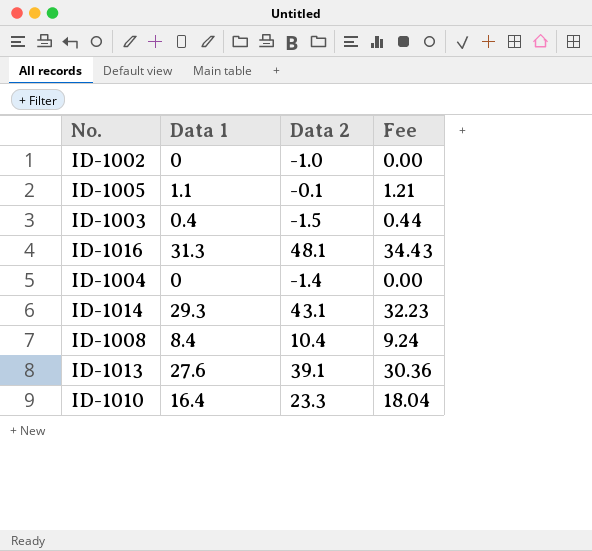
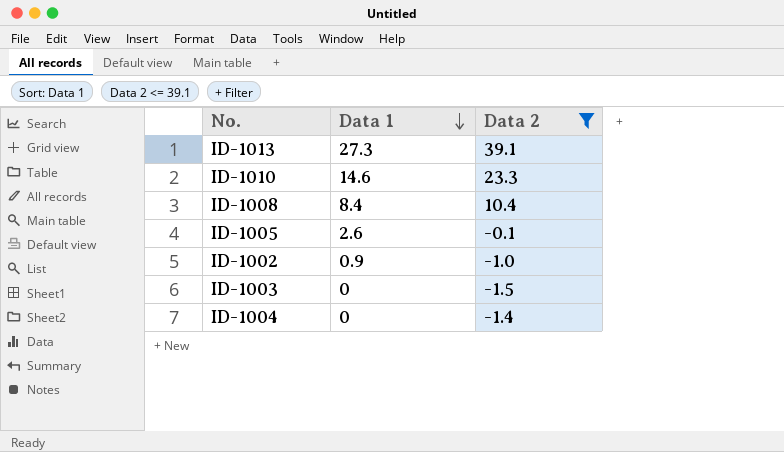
filter: none -> Data 2 <= 39.1
row order: none -> Data 1 descending
column Fee | formula: [Data 1] * 1.1 -> none
ID-1013 | Data 1: 27.6 -> 27.3
ID-1010 | Data 1: 16.4 -> 14.6
ID-1005 | Data 1: 1.1 -> 2.6
ID-1002 | Data 1: 0 -> 0.9
ID-1003 | Data 1: 0.4 -> 0

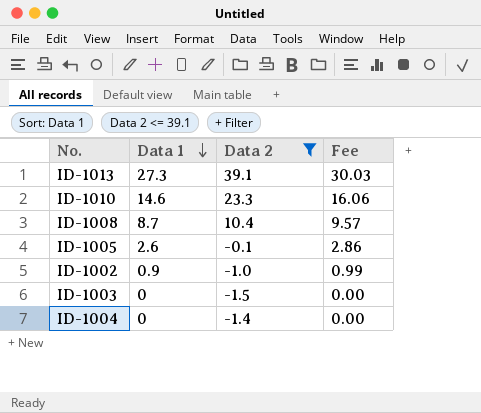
column Fee | formula: none -> [Data 1] * 1.1
ID-1008 | Data 1: 8.4 -> 8.7

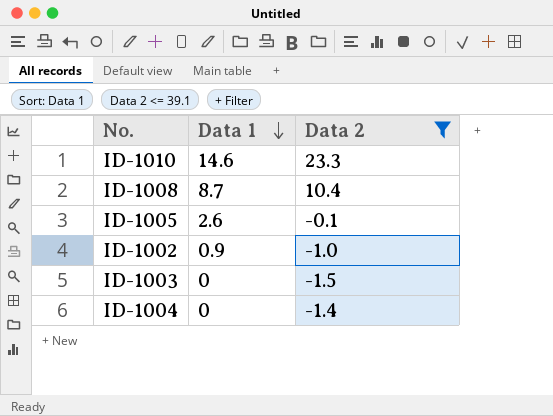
column Fee | formula: [Data 1] * 1.1 -> none
row ID-1013: 27.3 | 39.1 | 30.03 -> none

